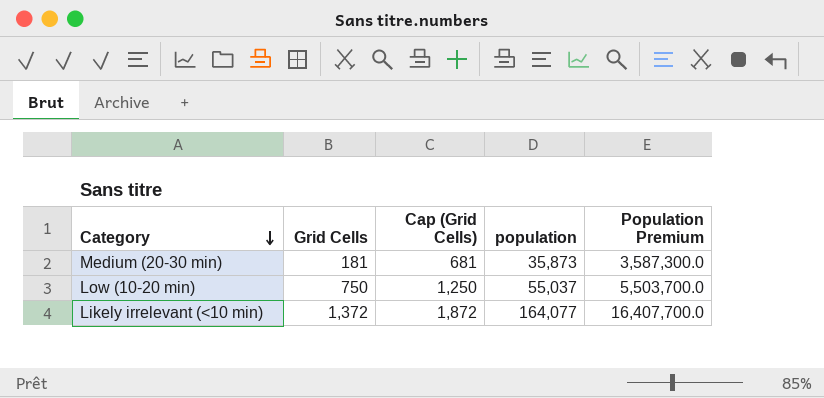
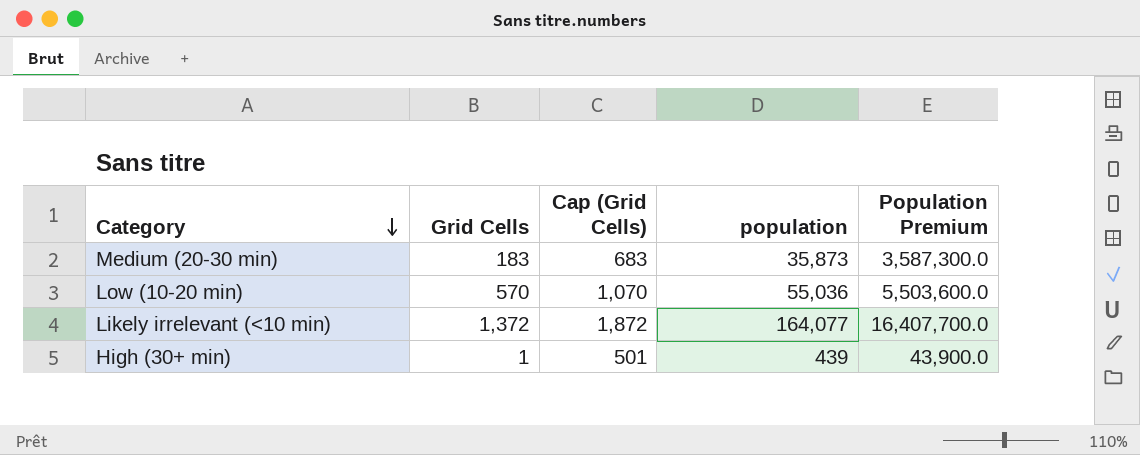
Medium (20-30 min) | Grid Cells: 181 -> 183
Medium (20-30 min) | Cap (Grid Cells): 681 -> 683
Low (10-20 min) | Grid Cells: 750 -> 570
Low (10-20 min) | Cap (Grid Cells): 1,250 -> 1,070
Low (10-20 min) | population: 55,037 -> 55,036
Low (10-20 min) | Population Premium: 5,503,700.0 -> 5,503,600.0
row High (30+ min): none -> 1 | 501 | 439 | 43,900.0

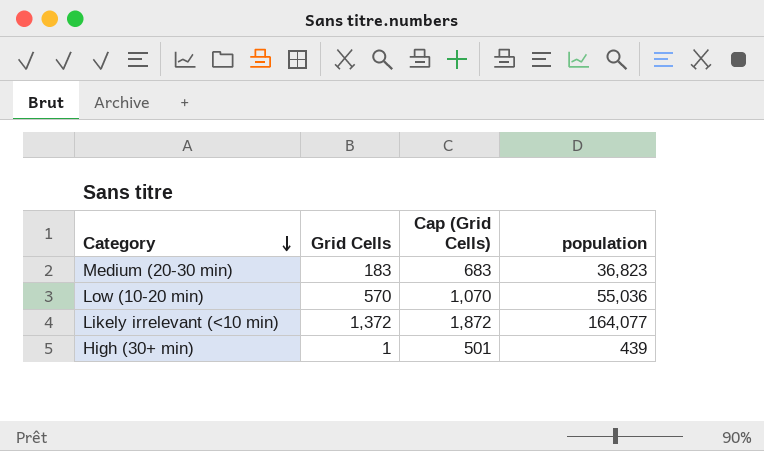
column Population Premium | formula: [population] * 100 -> none
Medium (20-30 min) | population: 35,873 -> 36,823

